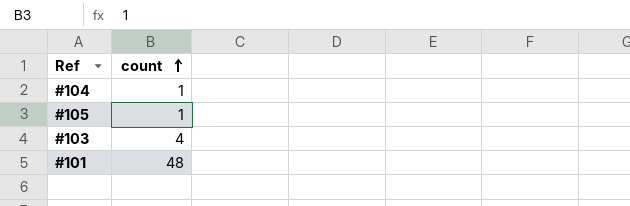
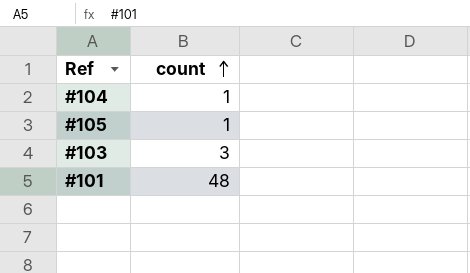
#103 | count: 4 -> 3

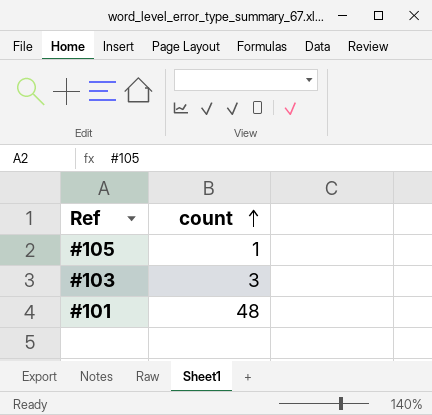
row #104: 1 -> none

